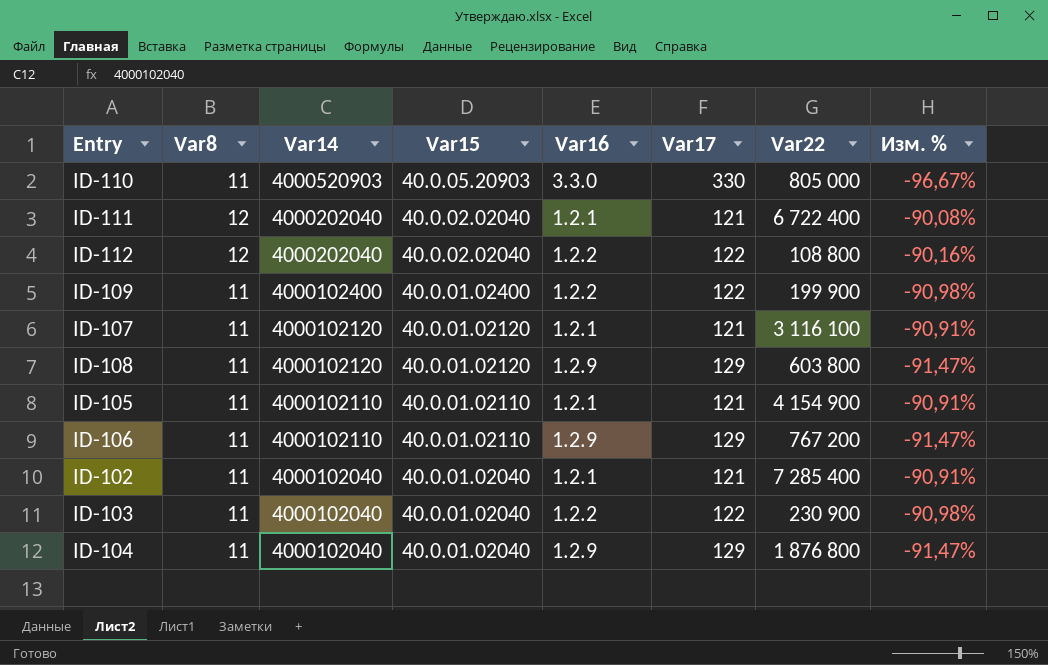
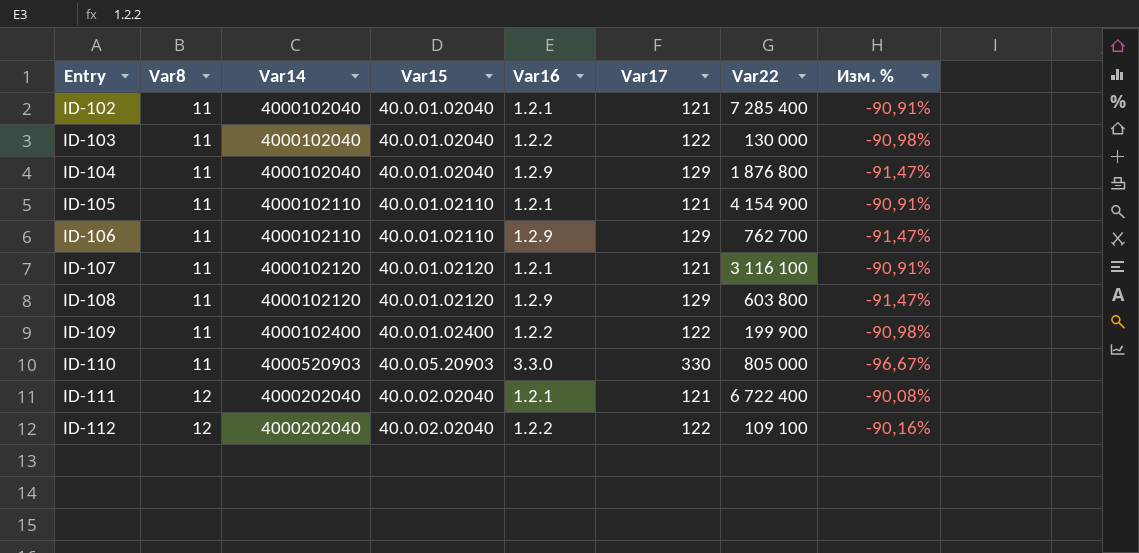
row order: Var14 descending -> Entry ascending
ID-103 | Var22: 230 900 -> 130 000
ID-106 | Var22: 767 200 -> 762 700
ID-112 | Var22: 108 800 -> 109 100

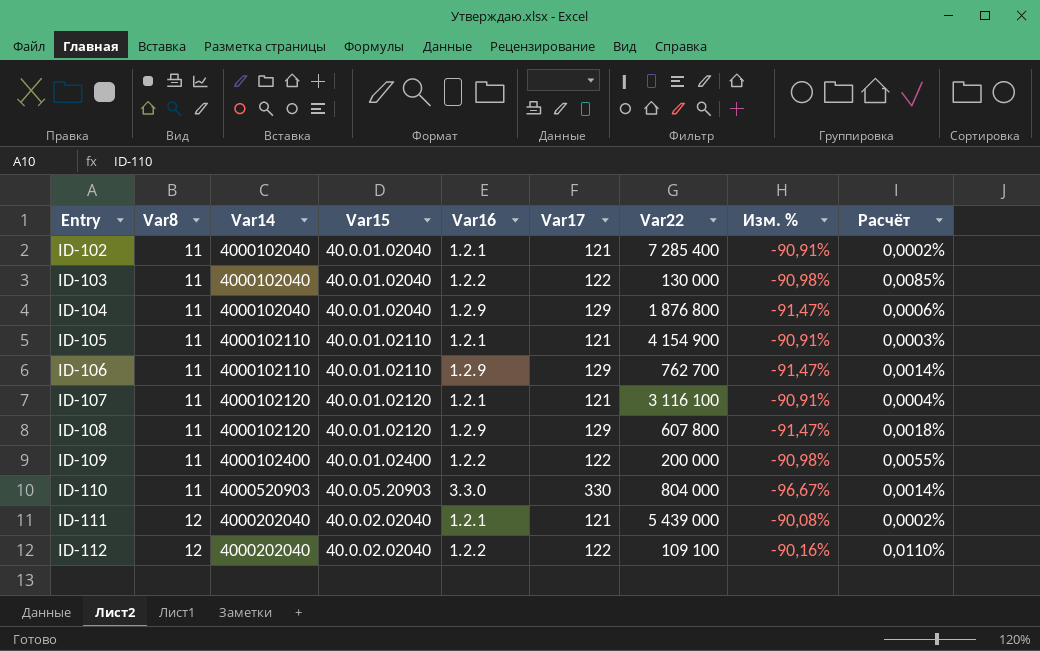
column Расчёт | formula: none -> [Var8] / [Var22]
ID-108 | Var22: 603 800 -> 607 800
ID-109 | Var22: 199 900 -> 200 000
ID-110 | Var22: 805 000 -> 804 000
ID-111 | Var22: 6 722 400 -> 5 439 000

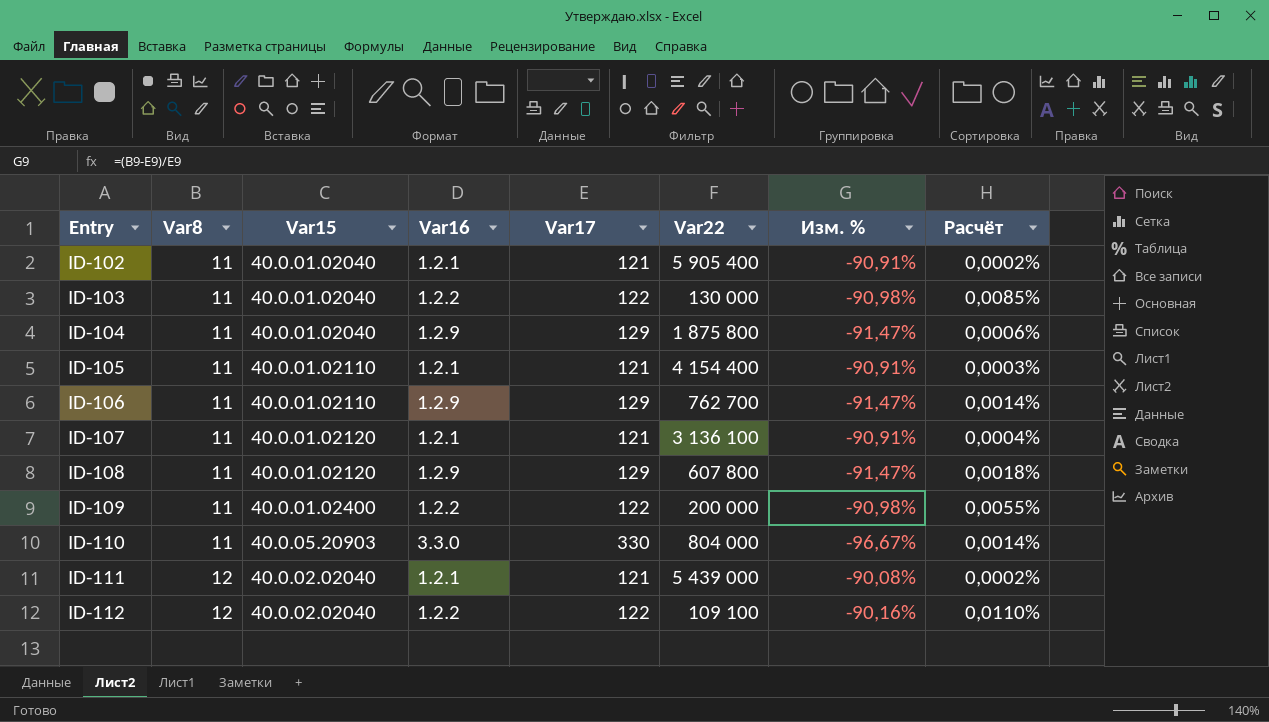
column Var14 | position: 3 -> none
ID-102 | Var22: 7 285 400 -> 5 905 400
ID-104 | Var22: 1 876 800 -> 1 875 800
ID-105 | Var22: 4 154 900 -> 4 154 400
ID-107 | Var22: 3 116 100 -> 3 136 100

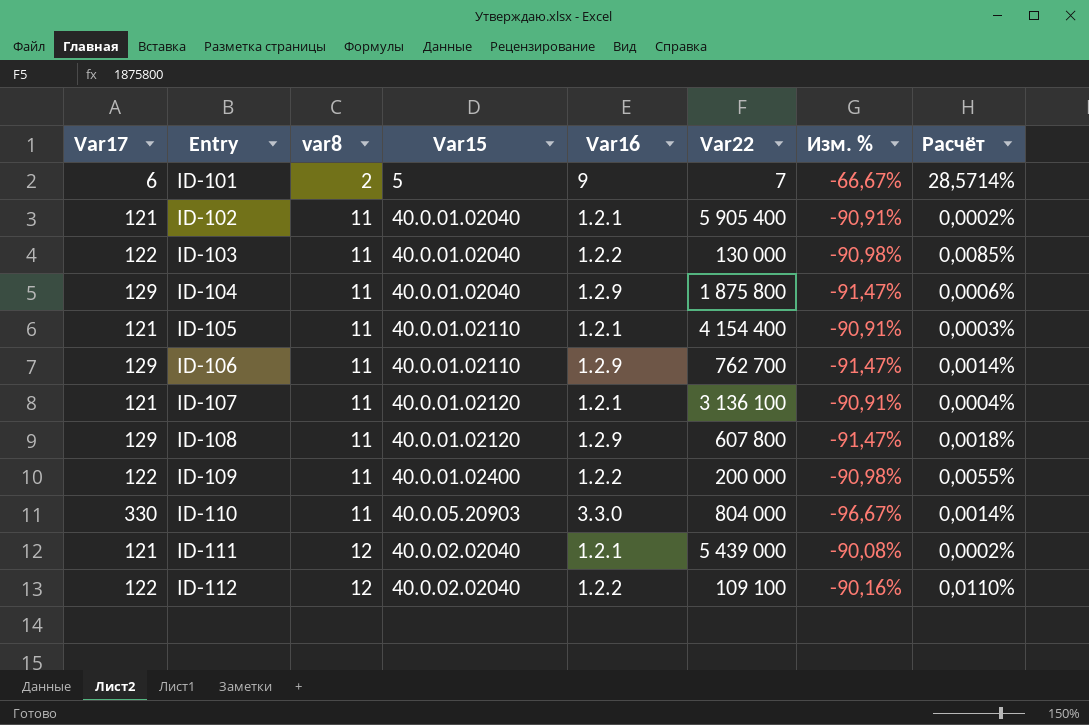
column Var17 | position: 5 -> 1
column name: Var8 -> var8
row ID-101: none -> 6 | 2 | 5 | 9 | 7 | -66,67% | 28,5714%

